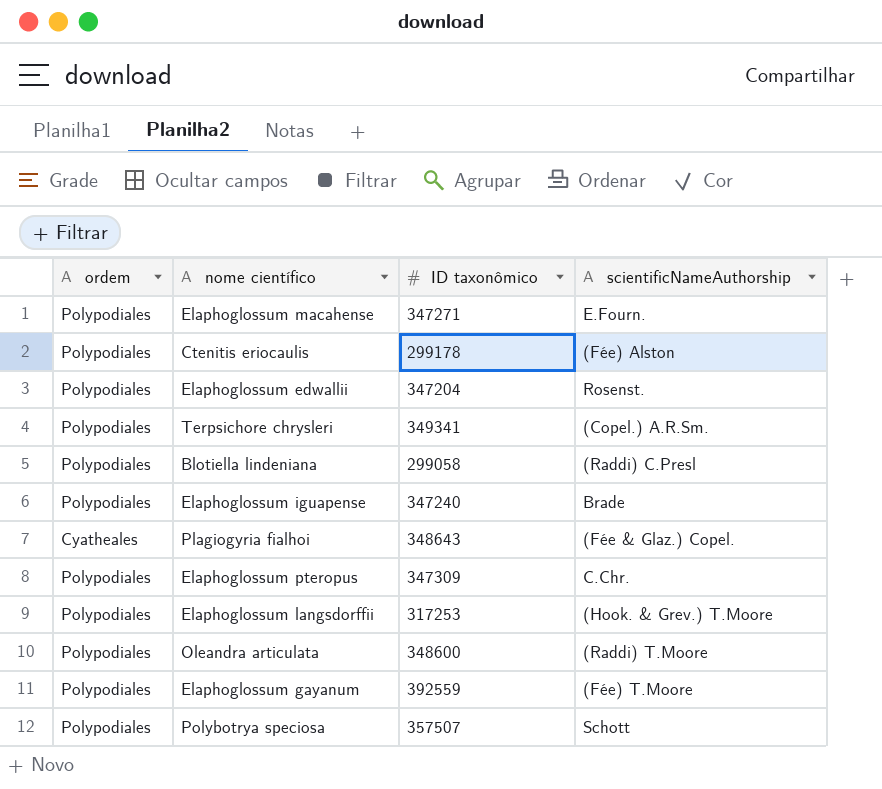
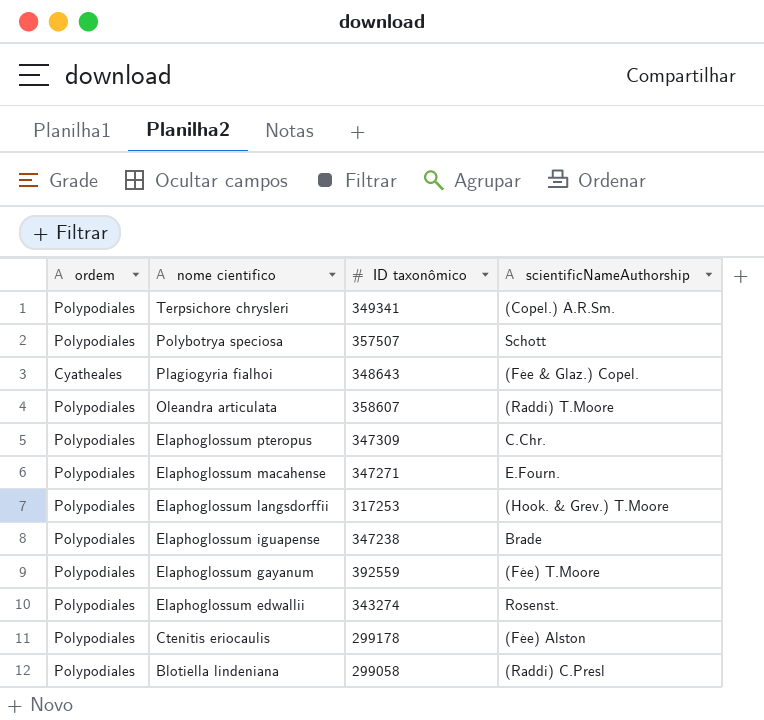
row order: none -> nome científico descending
Oleandra articulata | ID taxonômico: 348600 -> 358607
Elaphoglossum iguapense | ID taxonômico: 347240 -> 347238
Elaphoglossum edwallii | ID taxonômico: 347204 -> 343274

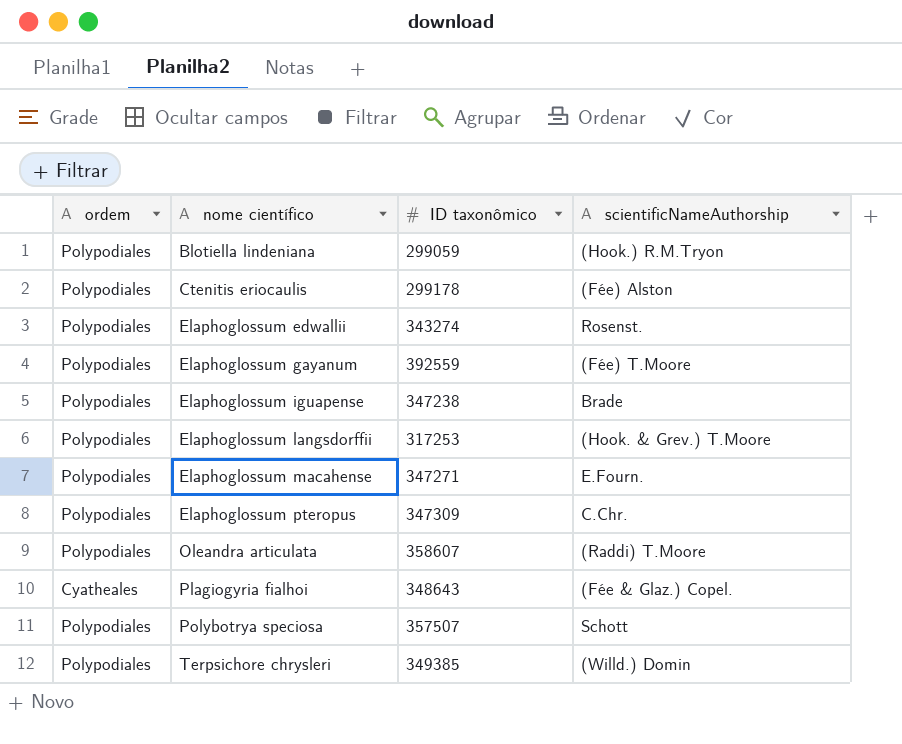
row order: nome científico descending -> nome científico ascending
Blotiella lindeniana | ID taxonômico: 299058 -> 299059
Blotiella lindeniana | scientificNameAuthorship: (Raddi) C.Presl -> (Hook.) R.M.Tryon
Terpsichore chrysleri | ID taxonômico: 349341 -> 349385
Terpsichore chrysleri | scientificNameAuthorship: (Copel.) A.R.Sm. -> (Willd.) Domin

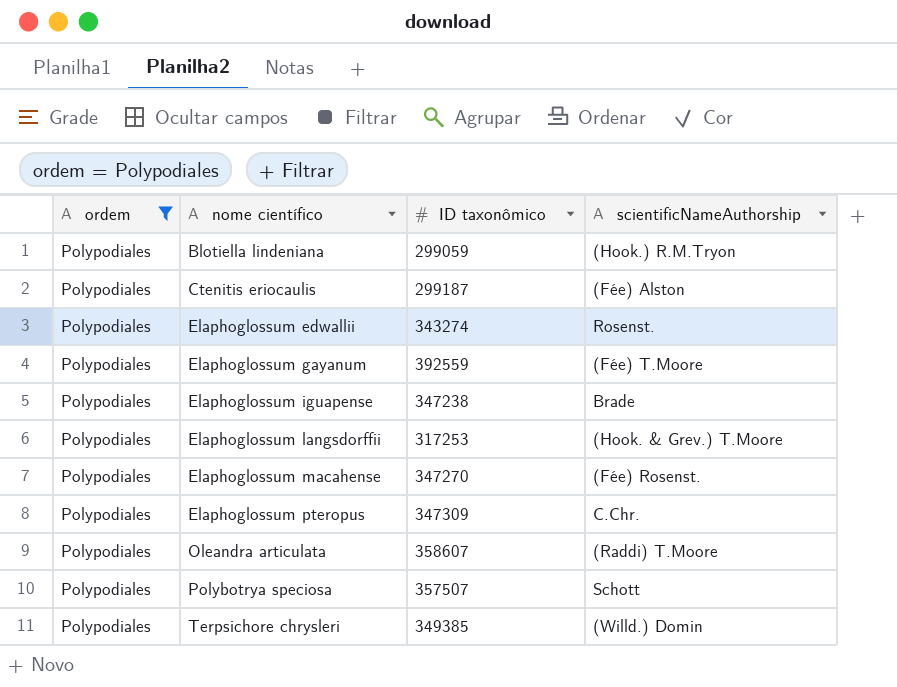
filter: none -> ordem = Polypodiales
Ctenitis eriocaulis | ID taxonômico: 299178 -> 299187
Elaphoglossum macahense | ID taxonômico: 347271 -> 347270
Elaphoglossum macahense | scientificNameAuthorship: E.Fourn. -> (Fée) Rosenst.

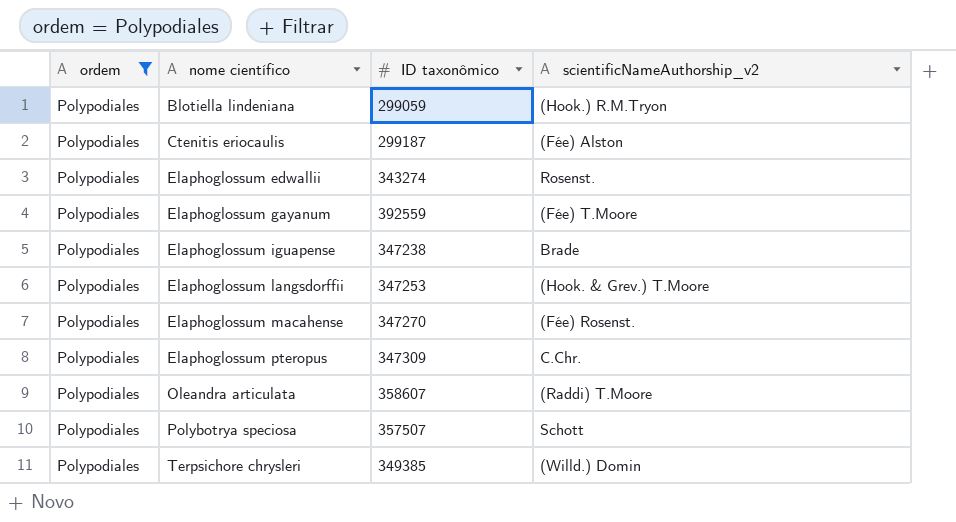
column name: scientificNameAuthorship -> scientificNameAuthorship_v2
Elaphoglossum langsdorffii | ID taxonômico: 317253 -> 347253

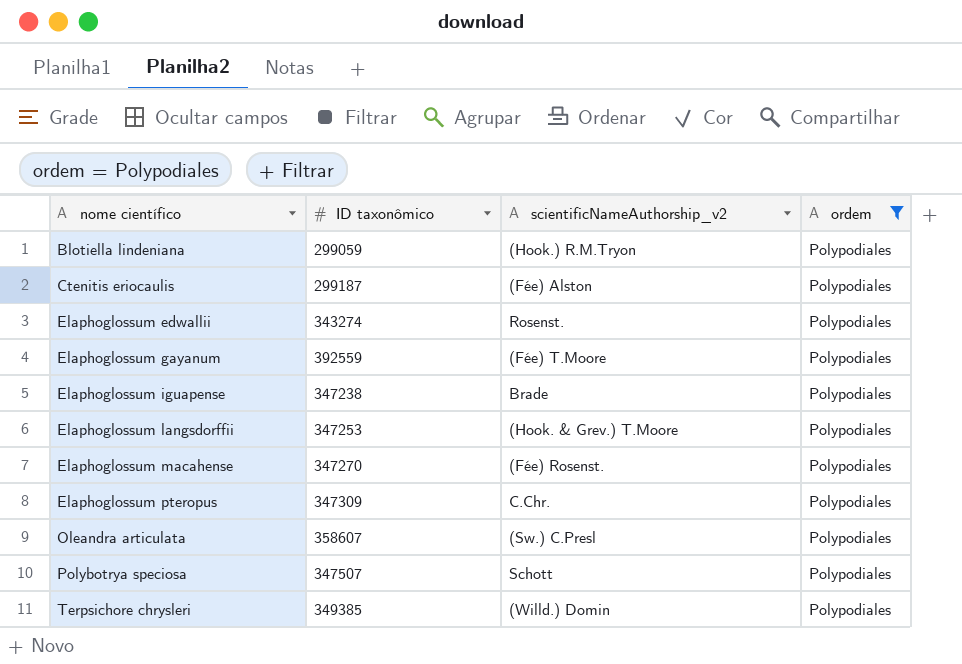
column ordem | position: 1 -> 4
Oleandra articulata | scientificNameAuthorship_v2: (Raddi) T.Moore -> (Sw.) C.Presl
Polybotrya speciosa | ID taxonômico: 357507 -> 347507

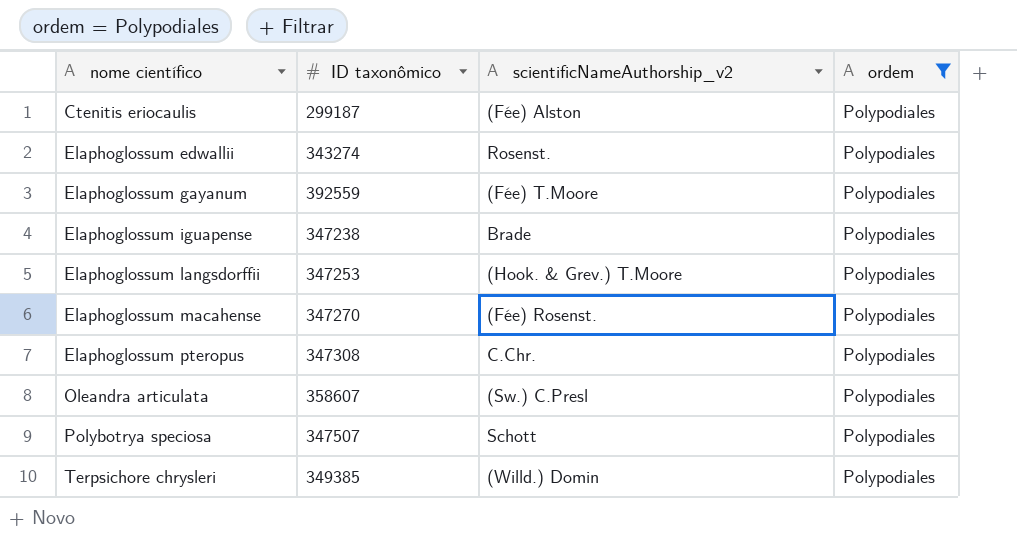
row Blotiella lindeniana: 299059 | (Hook.) R.M.Tryon | Polypodiales -> none
Elaphoglossum pteropus | ID taxonômico: 347309 -> 347308

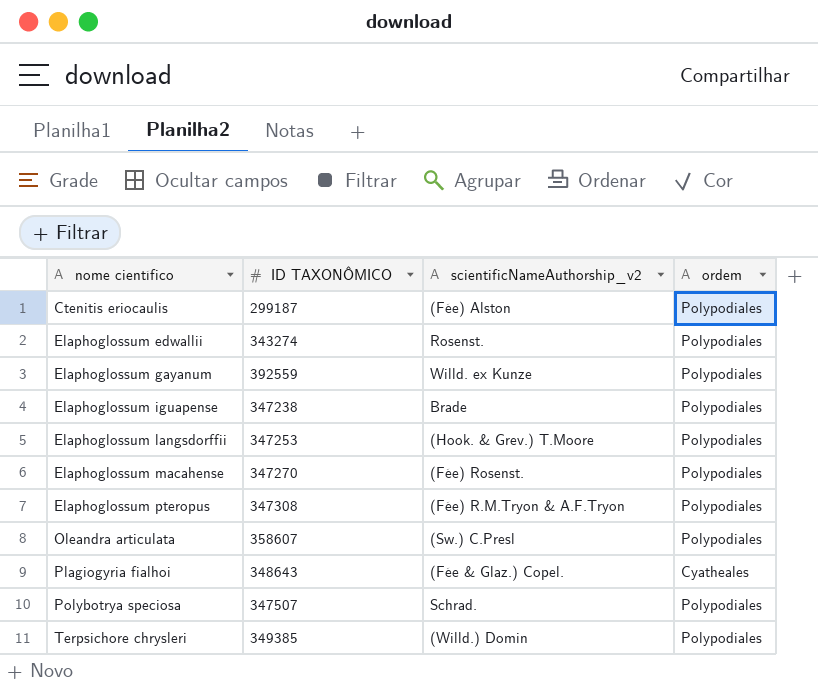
filter: ordem = Polypodiales -> none
column name: ID taxonômico -> ID TAXONÔMICO
Elaphoglossum gayanum | scientificNameAuthorship_v2: (Fée) T.Moore -> Willd. ex Kunze
Elaphoglossum pteropus | scientificNameAuthorship_v2: C.Chr. -> (Fée) R.M.Tryon & A.F.Tryon
Polybotrya speciosa | scientificNameAuthorship_v2: Schott -> Schrad.

